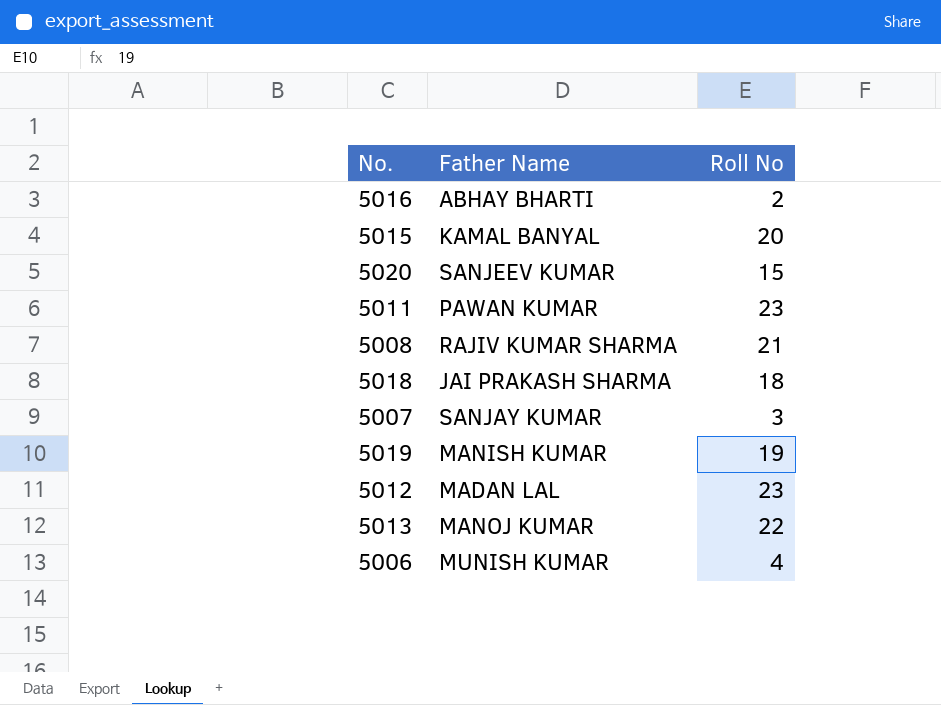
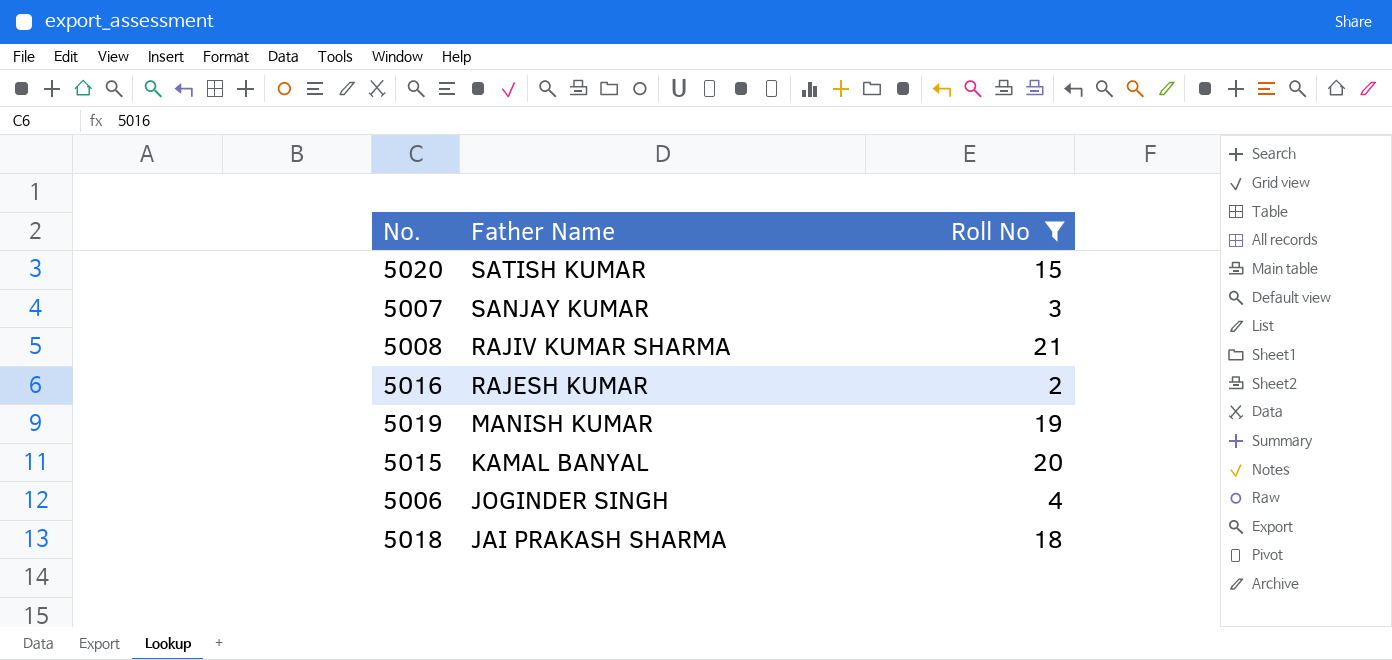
filter: none -> Roll No <= 21
row order: none -> Father Name descending
5020 | Father Name: SANJEEV KUMAR -> SATISH KUMAR
5016 | Father Name: ABHAY BHARTI -> RAJESH KUMAR
5006 | Father Name: MUNISH KUMAR -> JOGINDER SINGH

